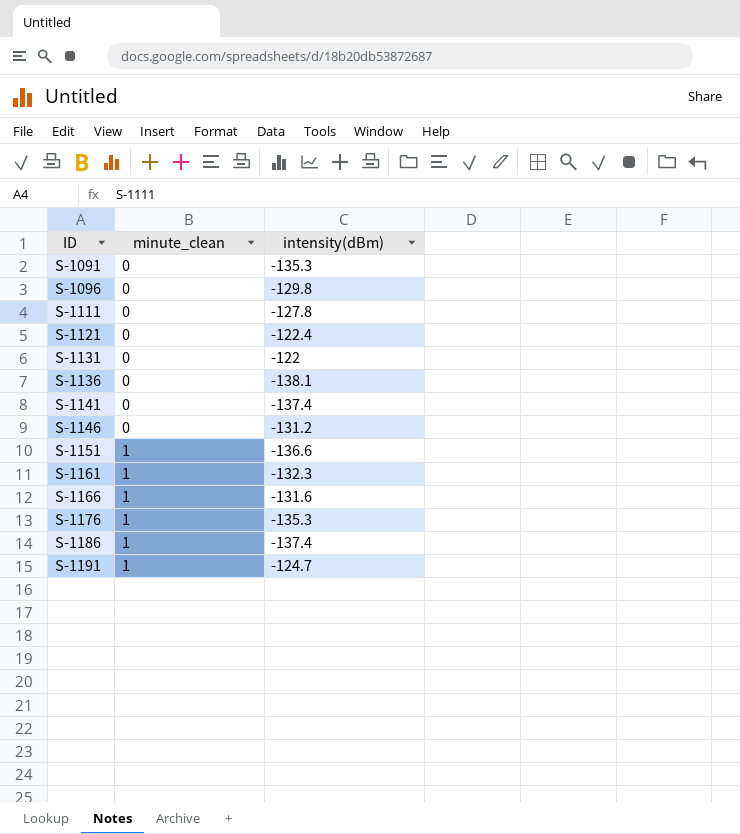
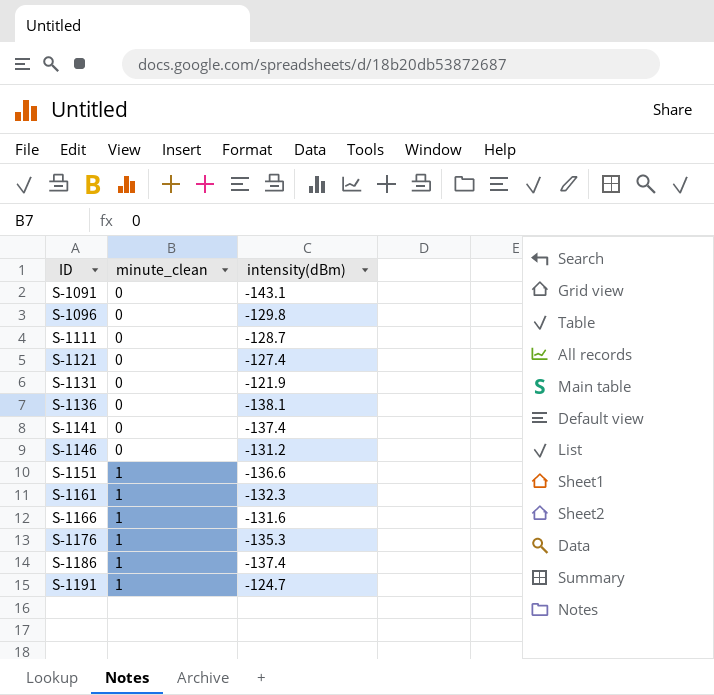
S-1091 | intensity(dBm): -135.3 -> -143.1
S-1111 | intensity(dBm): -127.8 -> -128.7
S-1121 | intensity(dBm): -122.4 -> -127.4
S-1131 | intensity(dBm): -122 -> -121.9

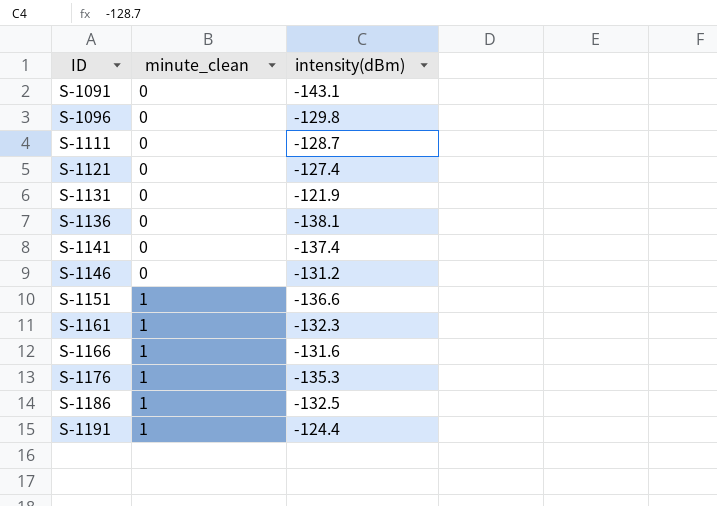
S-1186 | intensity(dBm): -137.4 -> -132.5
S-1191 | intensity(dBm): -124.7 -> -124.4

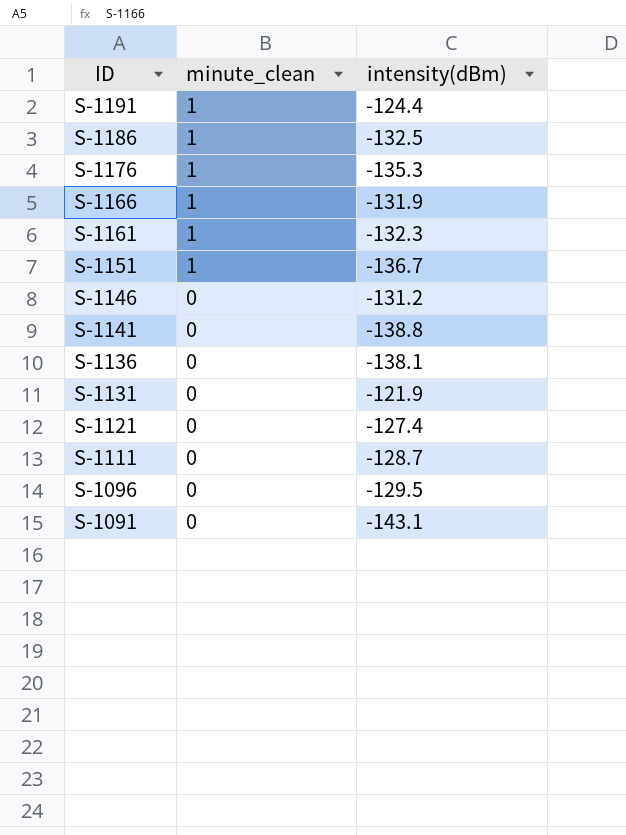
row order: ID ascending -> ID descending
S-1166 | intensity(dBm): -131.6 -> -131.9
S-1151 | intensity(dBm): -136.6 -> -136.7
S-1141 | intensity(dBm): -137.4 -> -138.8
S-1096 | intensity(dBm): -129.8 -> -129.5

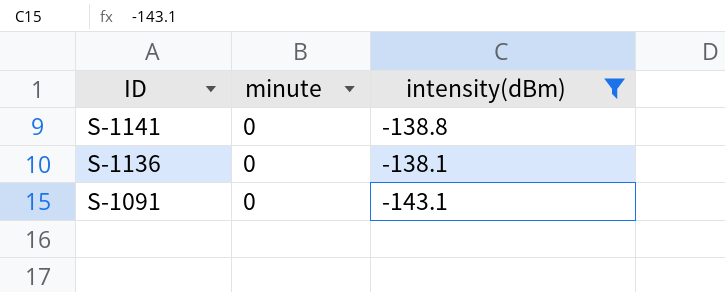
filter: none -> intensity(dBm) <= -138.1
column name: minute_clean -> minute

